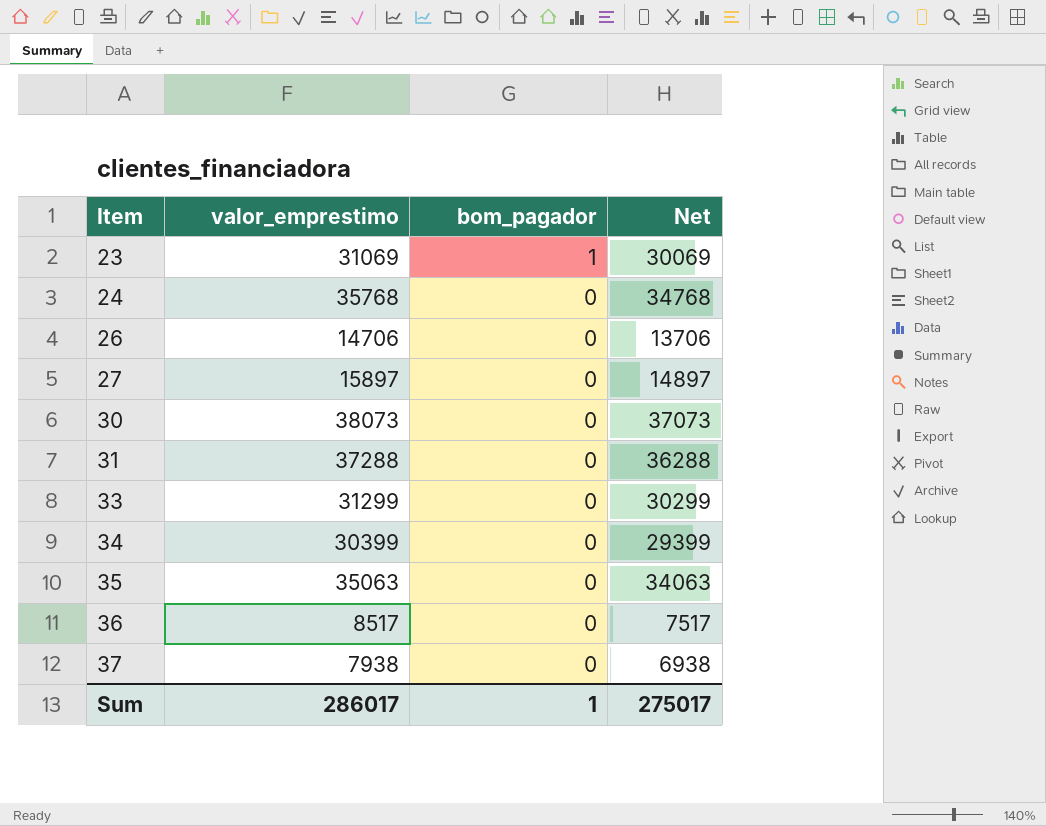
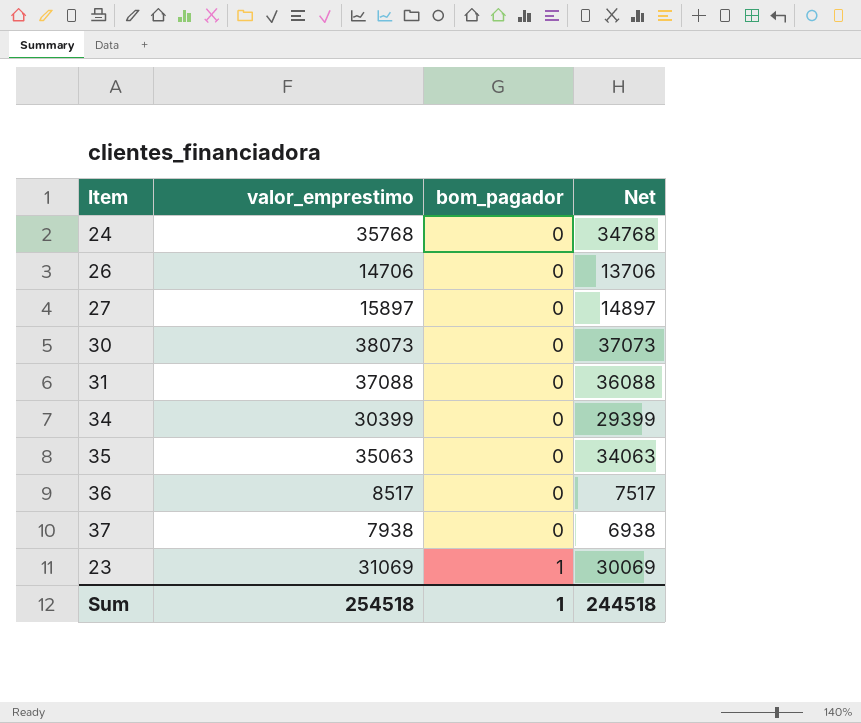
row order: Item ascending -> bom_pagador ascending
row 33: 31299 | 0 | 30299 -> none
31 | valor_emprestimo: 37288 -> 37088
31 | Net: 36288 -> 36088
Sum | valor_emprestimo: 286017 -> 254518
Sum | Net: 275017 -> 244518

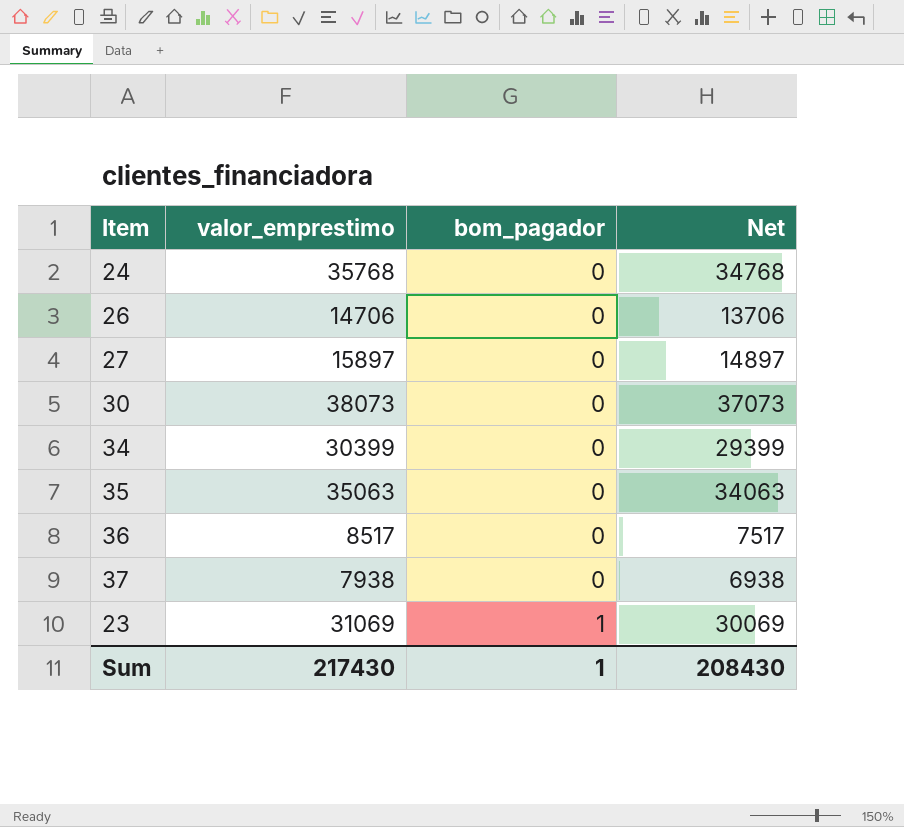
row 31: 37088 | 0 | 36088 -> none
Sum | valor_emprestimo: 254518 -> 217430
Sum | Net: 244518 -> 208430

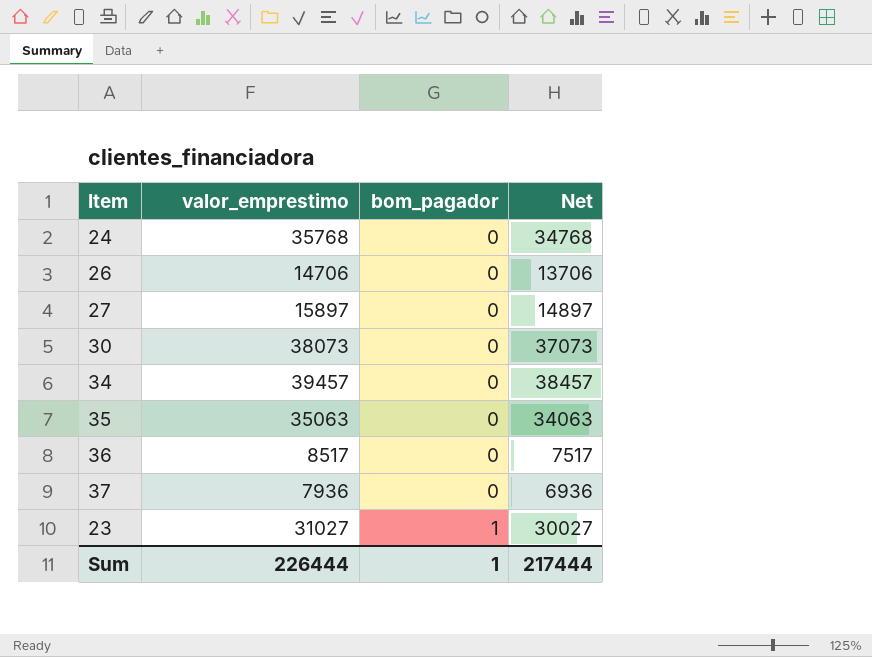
34 | valor_emprestimo: 30399 -> 39457
34 | Net: 29399 -> 38457
37 | valor_emprestimo: 7938 -> 7936
37 | Net: 6938 -> 6936
23 | valor_emprestimo: 31069 -> 31027
23 | Net: 30069 -> 30027
Sum | valor_emprestimo: 217430 -> 226444
Sum | Net: 208430 -> 217444

